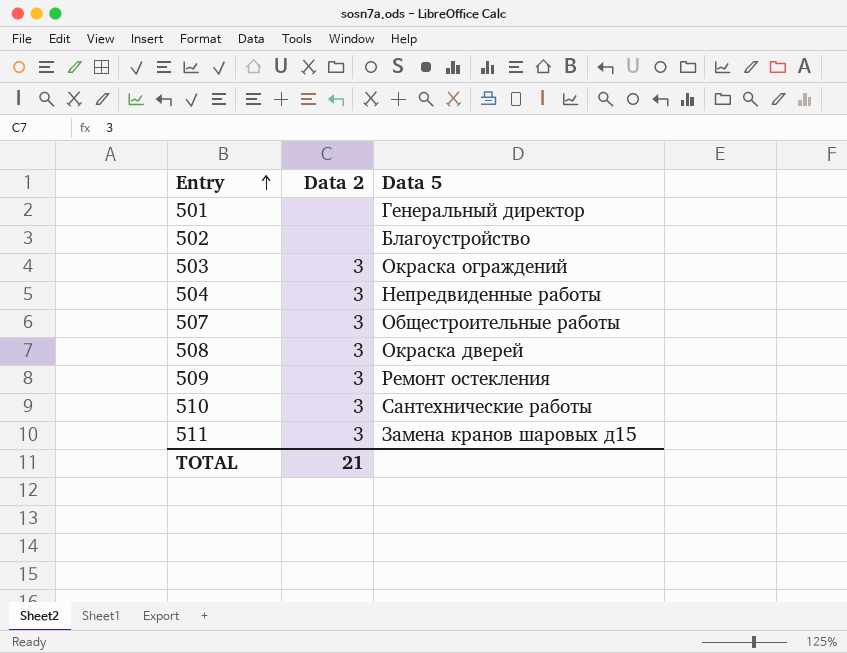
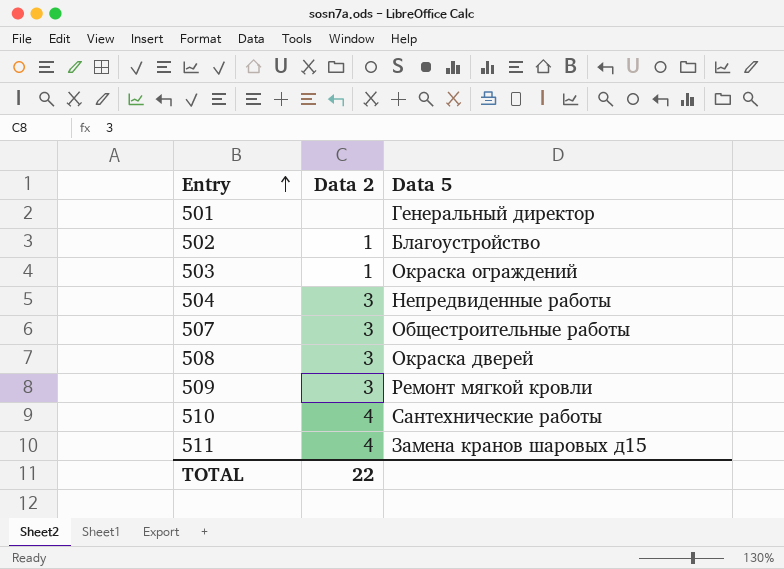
502 | Data 2: none -> 1
503 | Data 2: 3 -> 1
509 | Data 5: Ремонт остекления -> Ремонт мягкой кровли
510 | Data 2: 3 -> 4
511 | Data 2: 3 -> 4
TOTAL | Data 2: 21 -> 22

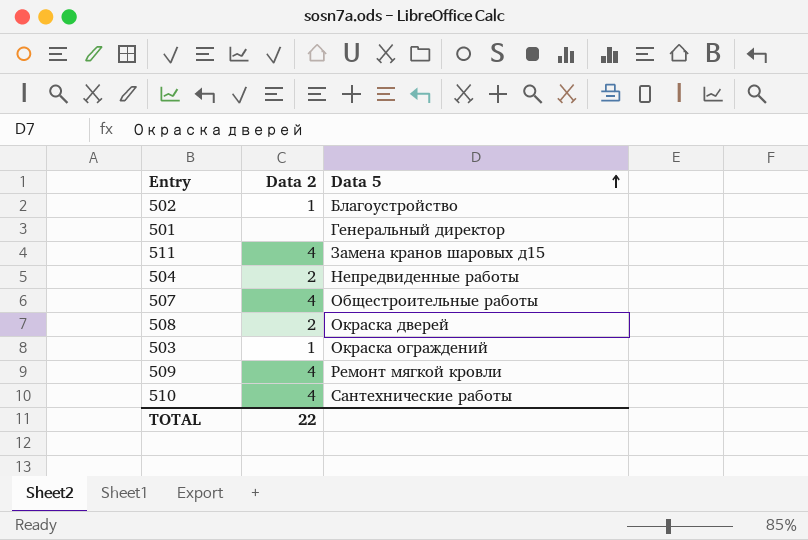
row order: Entry ascending -> Data 5 ascending
504 | Data 2: 3 -> 2
507 | Data 2: 3 -> 4
508 | Data 2: 3 -> 2
509 | Data 2: 3 -> 4

